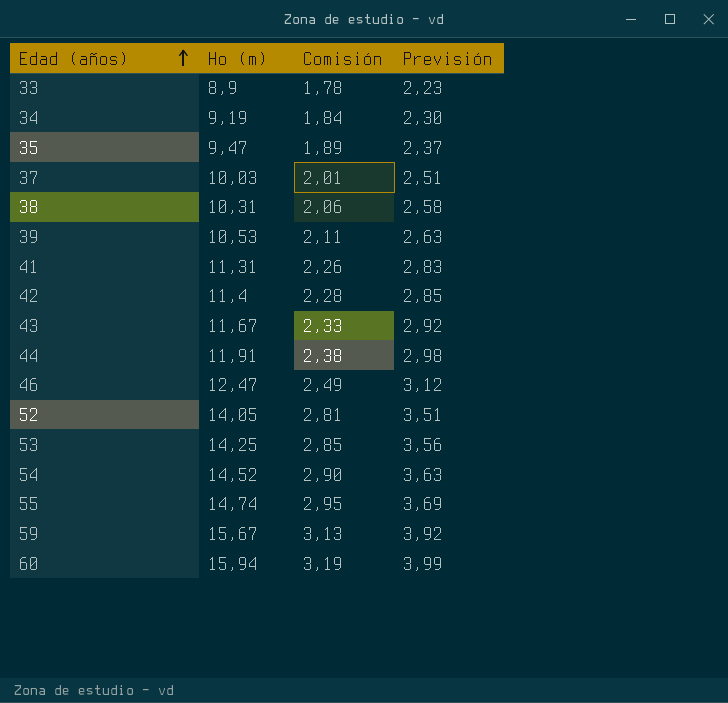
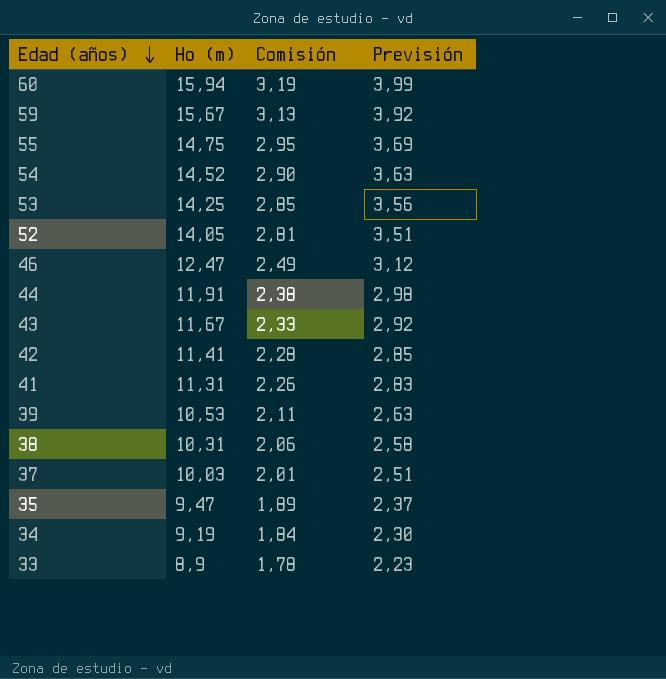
row order: Edad (años) ascending -> Edad (años) descending
55 | Ho (m): 14,74 -> 14,75
42 | Ho (m): 11,4 -> 11,41

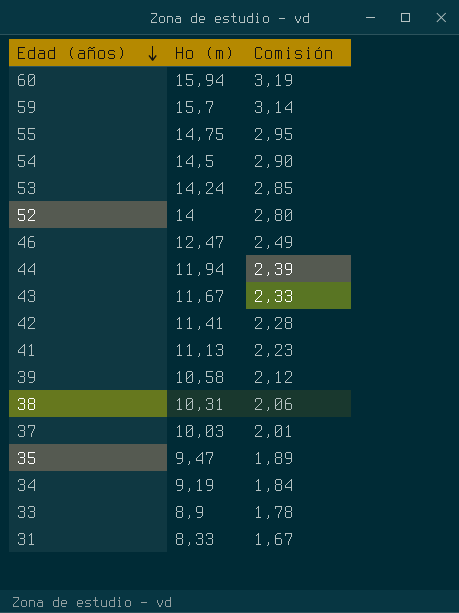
column Previsión | formula: [Ho (m)] * 0,25 -> none
59 | Ho (m): 15,67 -> 15,7
59 | Comisión: 3,13 -> 3,14
54 | Ho (m): 14,52 -> 14,5
53 | Ho (m): 14,25 -> 14,24
52 | Ho (m): 14,05 -> 14
52 | Comisión: 2,81 -> 2,80
44 | Ho (m): 11,91 -> 11,94
44 | Comisión: 2,38 -> 2,39
41 | Ho (m): 11,31 -> 11,13
41 | Comisión: 2,26 -> 2,23
39 | Ho (m): 10,53 -> 10,58
39 | Comisión: 2,11 -> 2,12
row 31: none -> 8,33 | 1,67

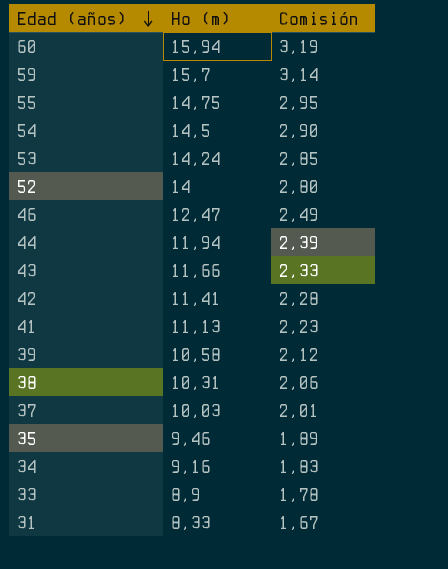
43 | Ho (m): 11,67 -> 11,66
35 | Ho (m): 9,47 -> 9,46
34 | Ho (m): 9,19 -> 9,16
34 | Comisión: 1,84 -> 1,83

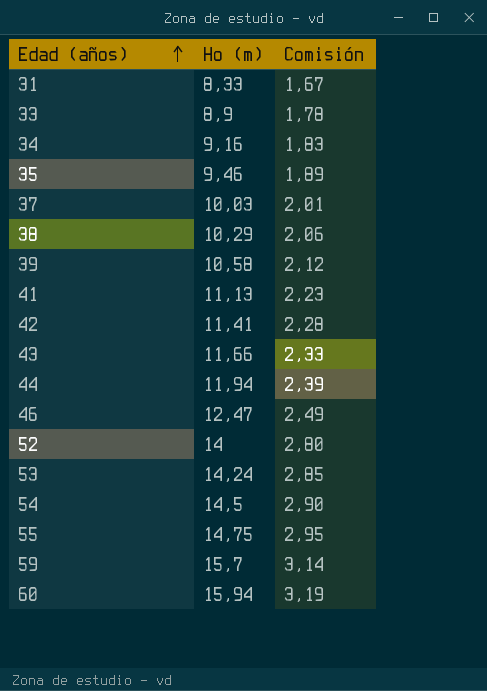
row order: Edad (años) descending -> Edad (años) ascending
38 | Ho (m): 10,31 -> 10,29

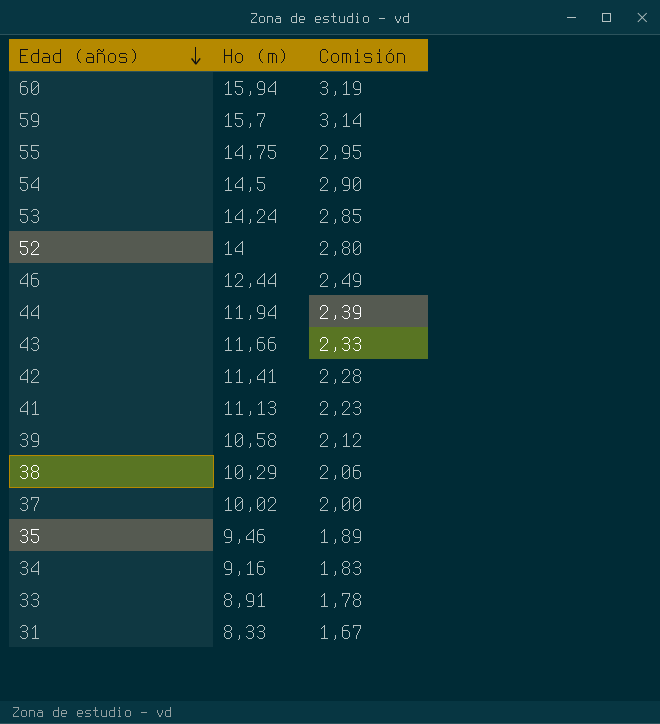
row order: Edad (años) ascending -> Edad (años) descending
46 | Ho (m): 12,47 -> 12,44
37 | Ho (m): 10,03 -> 10,02
37 | Comisión: 2,01 -> 2,00
33 | Ho (m): 8,9 -> 8,91

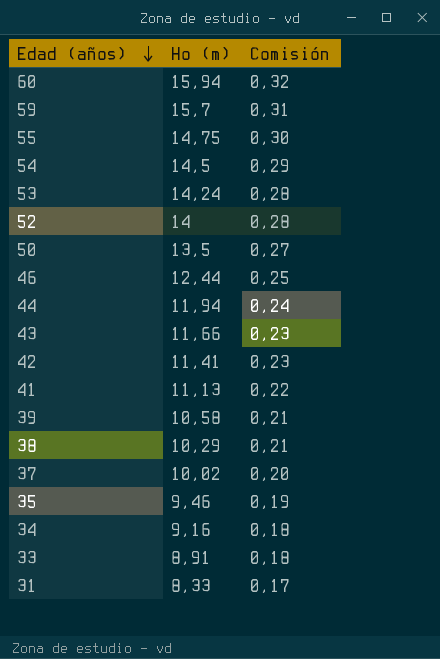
column Comisión | formula: [Ho (m)] * 0,2 -> [Ho (m)] * 0,02
row 50: none -> 13,5 | 0,27

